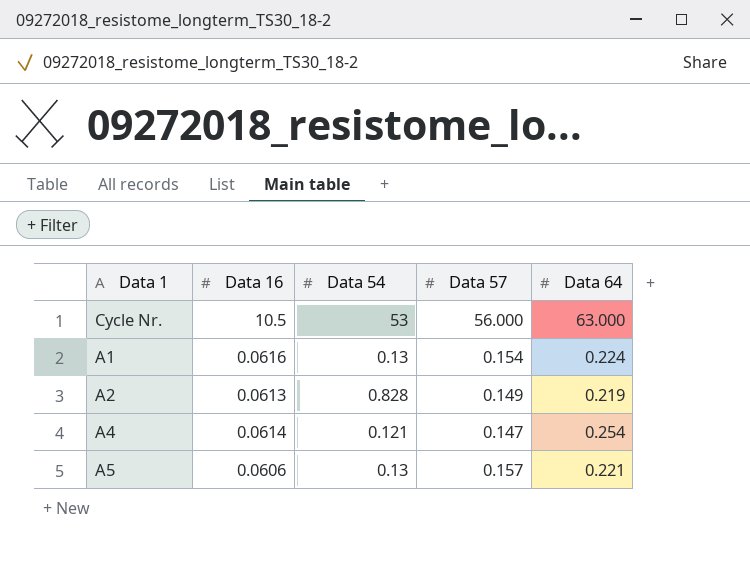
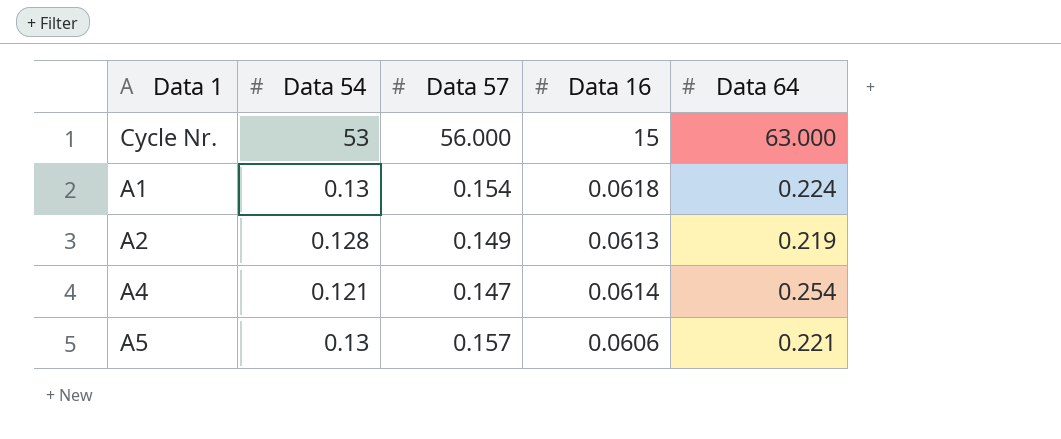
column Data 16 | position: 2 -> 4
Cycle Nr. | Data 16: 10.5 -> 15
A1 | Data 16: 0.0616 -> 0.0618
A2 | Data 54: 0.828 -> 0.128

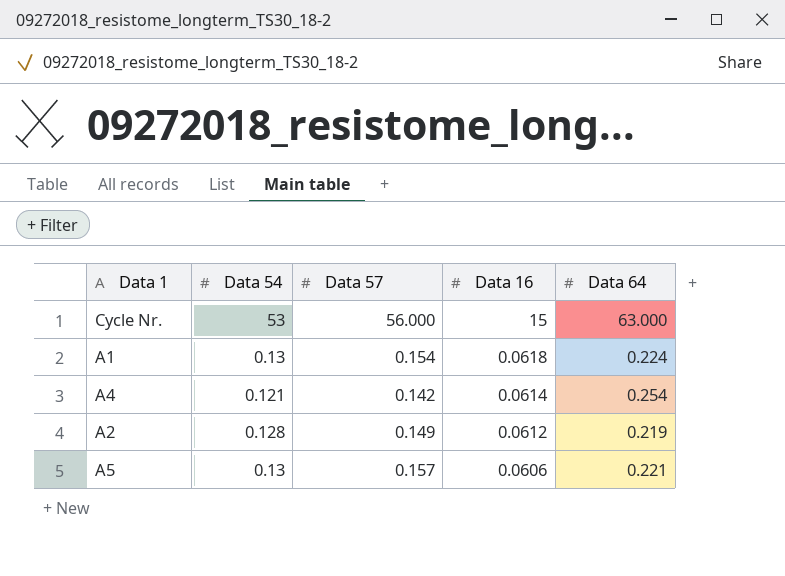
row order: none -> Data 16 descending
A4 | Data 57: 0.147 -> 0.142
A2 | Data 16: 0.0613 -> 0.0612

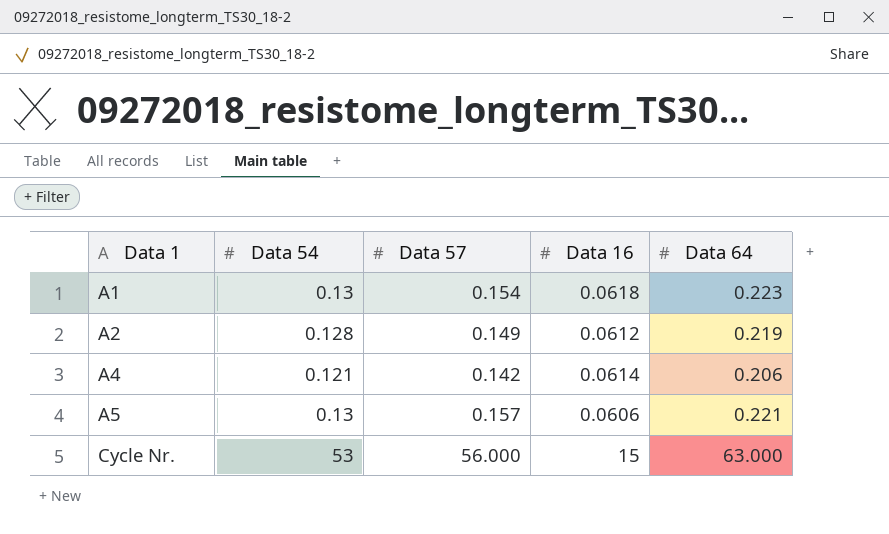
row order: Data 16 descending -> Data 1 ascending
A1 | Data 64: 0.224 -> 0.223
A4 | Data 64: 0.254 -> 0.206

